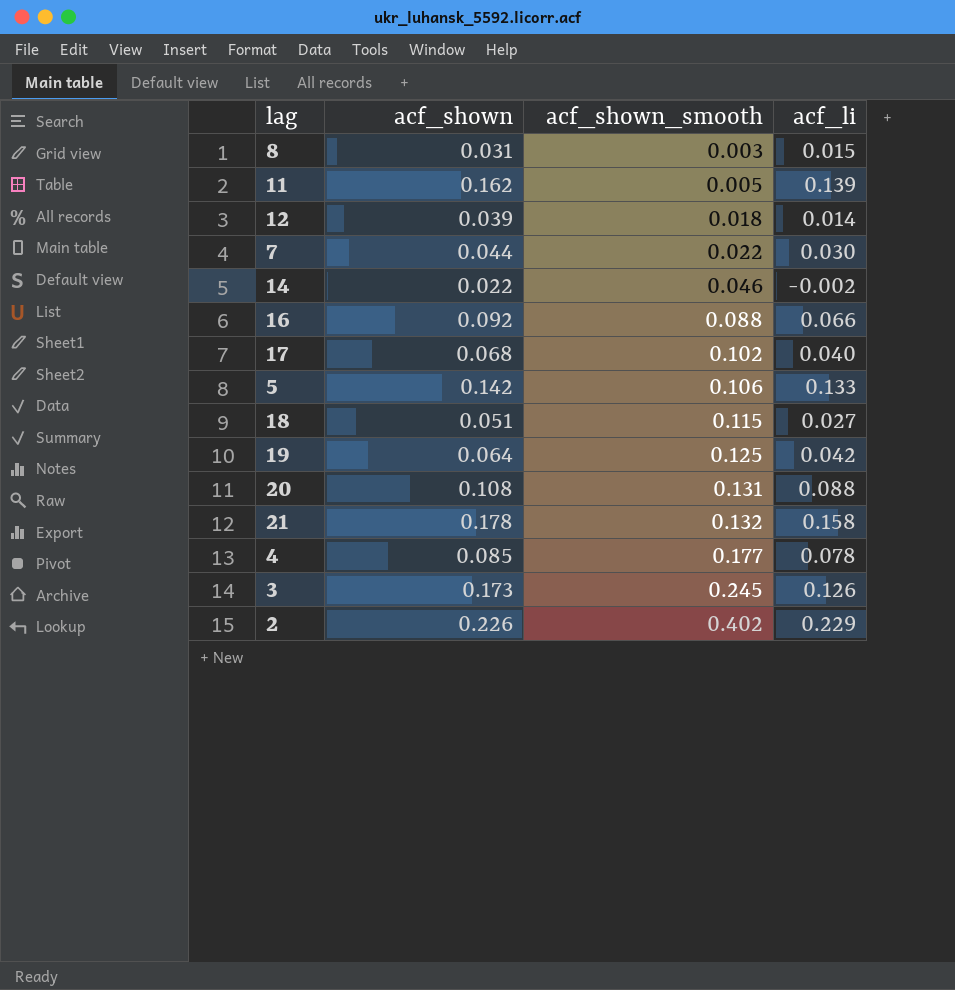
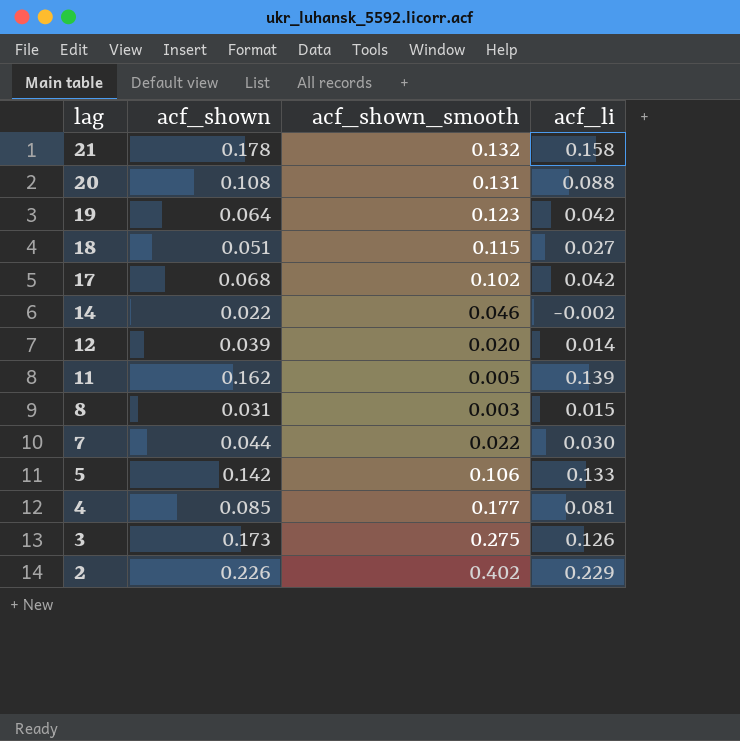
row order: acf_shown_smooth ascending -> lag descending
row 16: 0.092 | 0.088 | 0.066 -> none
19 | acf_shown_smooth: 0.125 -> 0.123
17 | acf_li: 0.040 -> 0.042
12 | acf_shown_smooth: 0.018 -> 0.020
4 | acf_li: 0.078 -> 0.081
3 | acf_shown_smooth: 0.245 -> 0.275

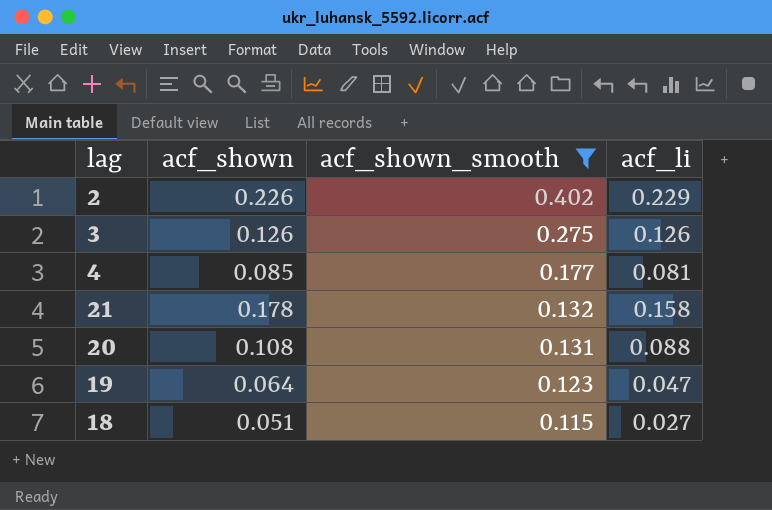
filter: none -> acf_shown_smooth >= 0.115
row order: lag descending -> acf_shown_smooth descending
3 | acf_shown: 0.173 -> 0.126
19 | acf_li: 0.042 -> 0.047

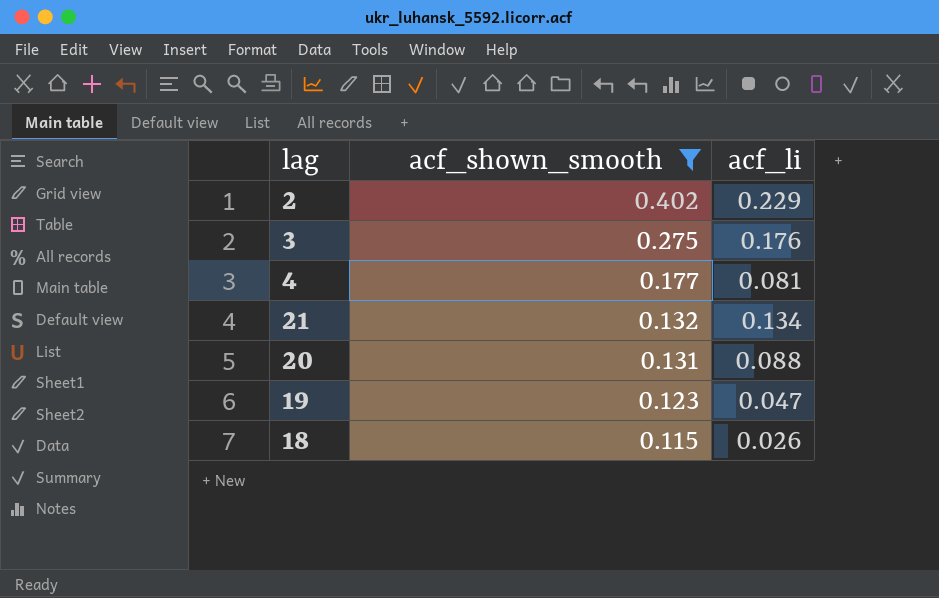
column acf_shown | position: 2 -> none
3 | acf_li: 0.126 -> 0.176
21 | acf_li: 0.158 -> 0.134
18 | acf_li: 0.027 -> 0.026

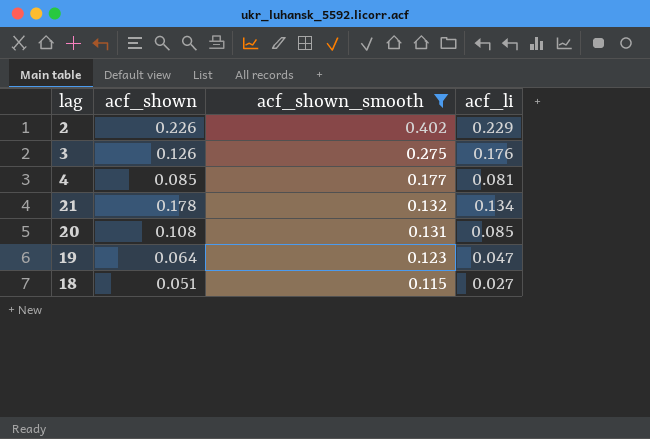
column acf_shown | position: none -> 2
20 | acf_li: 0.088 -> 0.085
18 | acf_li: 0.026 -> 0.027

